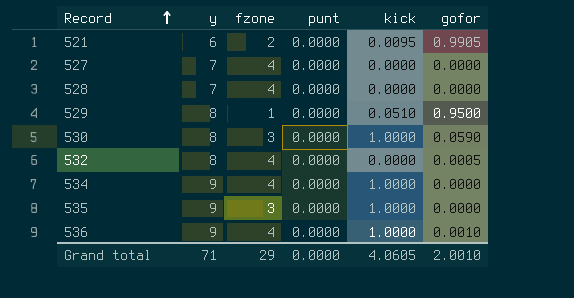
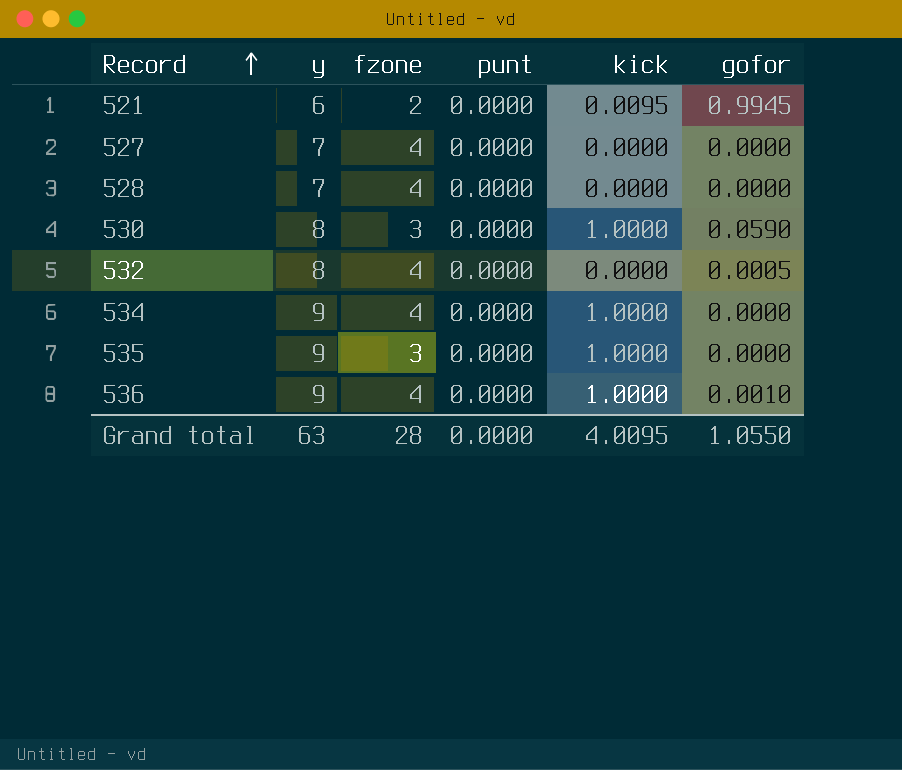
row 529: 8 | 1 | 0.0000 | 0.0510 | 0.9500 -> none
521 | gofor: 0.9905 -> 0.9945
Grand total | y: 71 -> 63
Grand total | fzone: 29 -> 28
Grand total | kick: 4.0605 -> 4.0095
Grand total | gofor: 2.0010 -> 1.0550

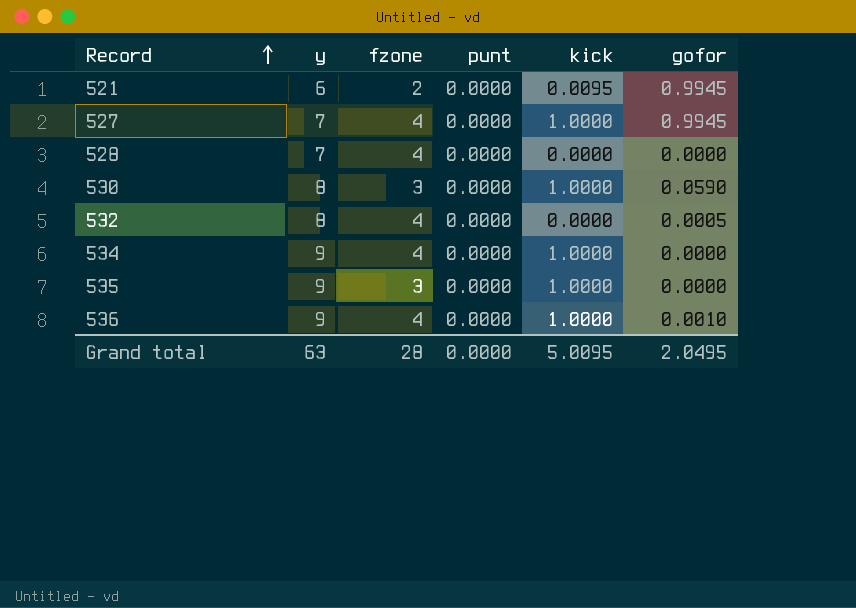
527 | kick: 0.0000 -> 1.0000
527 | gofor: 0.0000 -> 0.9945
Grand total | kick: 4.0095 -> 5.0095
Grand total | gofor: 1.0550 -> 2.0495

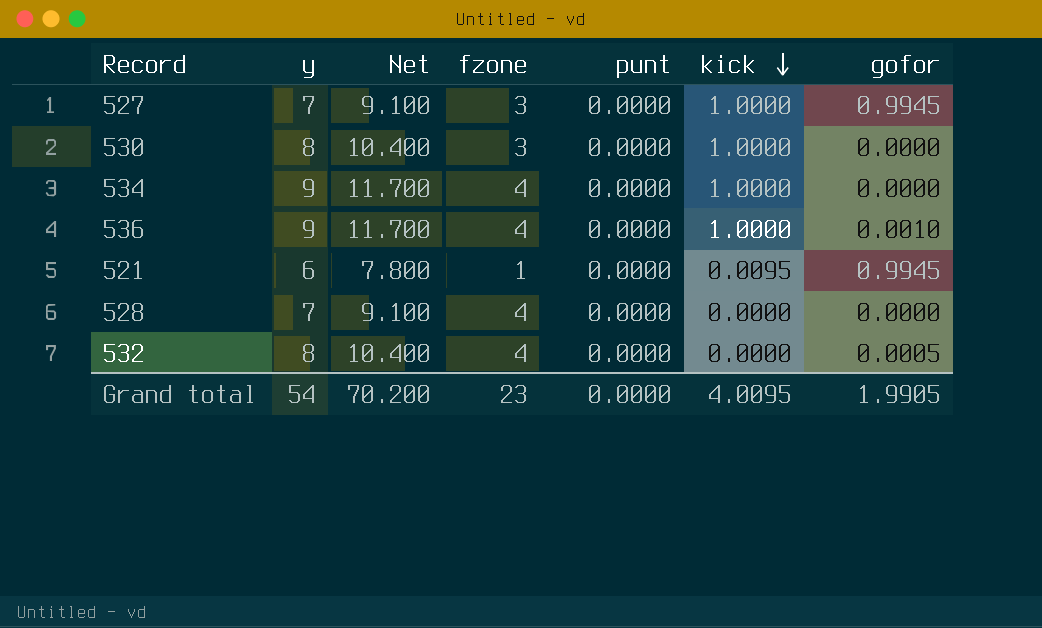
row order: Record ascending -> kick descending
column Net | formula: none -> [y] * 1.3
row 535: 9 | 3 | 0.0000 | 1.0000 | 0.0000 -> none
527 | fzone: 4 -> 3
530 | gofor: 0.0590 -> 0.0000
521 | fzone: 2 -> 1
Grand total | y: 63 -> 54
Grand total | fzone: 28 -> 23
Grand total | kick: 5.0095 -> 4.0095
Grand total | gofor: 2.0495 -> 1.9905

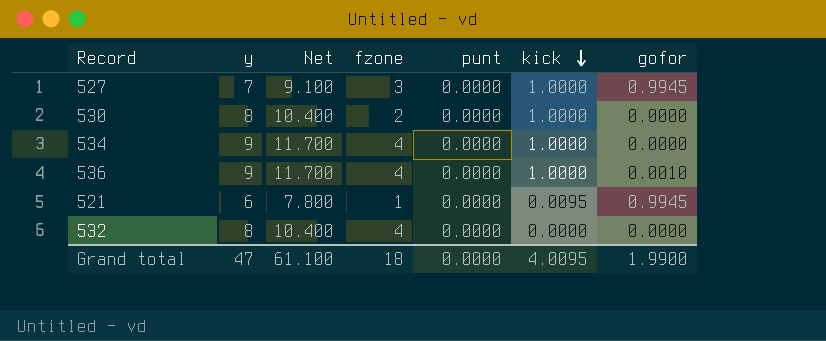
row 528: 7 | 9.100 | 4 | 0.0000 | 0.0000 | 0.0000 -> none
530 | fzone: 3 -> 2
532 | gofor: 0.0005 -> 0.0000
Grand total | y: 54 -> 47
Grand total | Net: 70.200 -> 61.100
Grand total | fzone: 23 -> 18
Grand total | gofor: 1.9905 -> 1.9900

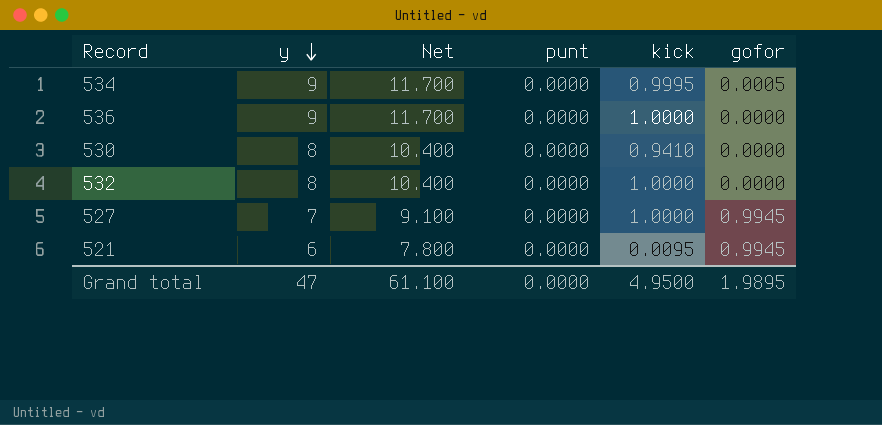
row order: kick descending -> y descending
column fzone | position: 4 -> none
534 | kick: 1.0000 -> 0.9995
534 | gofor: 0.0000 -> 0.0005
536 | gofor: 0.0010 -> 0.0000
530 | kick: 1.0000 -> 0.9410
532 | kick: 0.0000 -> 1.0000
Grand total | kick: 4.0095 -> 4.9500
Grand total | gofor: 1.9900 -> 1.9895

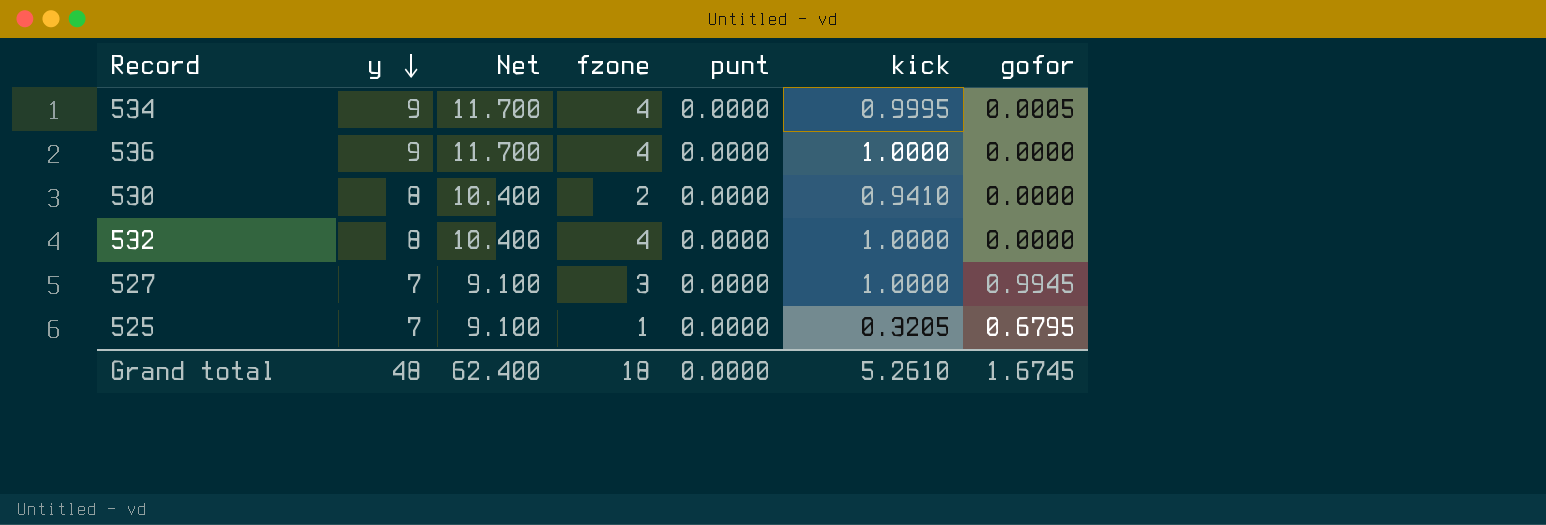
column fzone | position: none -> 4
row 521: 6 | 7.800 | 0.0000 | 0.0095 | 0.9945 -> none
row 525: none -> 7 | 9.100 | 1 | 0.0000 | 0.3205 | 0.6795
Grand total | y: 47 -> 48
Grand total | Net: 61.100 -> 62.400
Grand total | kick: 4.9500 -> 5.2610
Grand total | gofor: 1.9895 -> 1.6745

